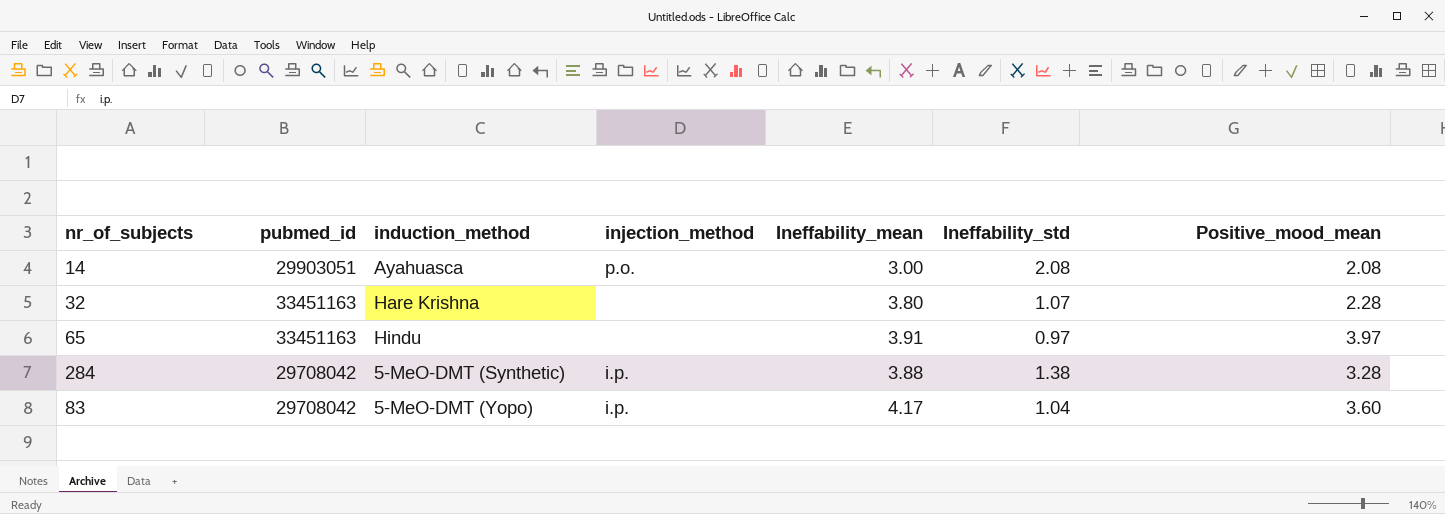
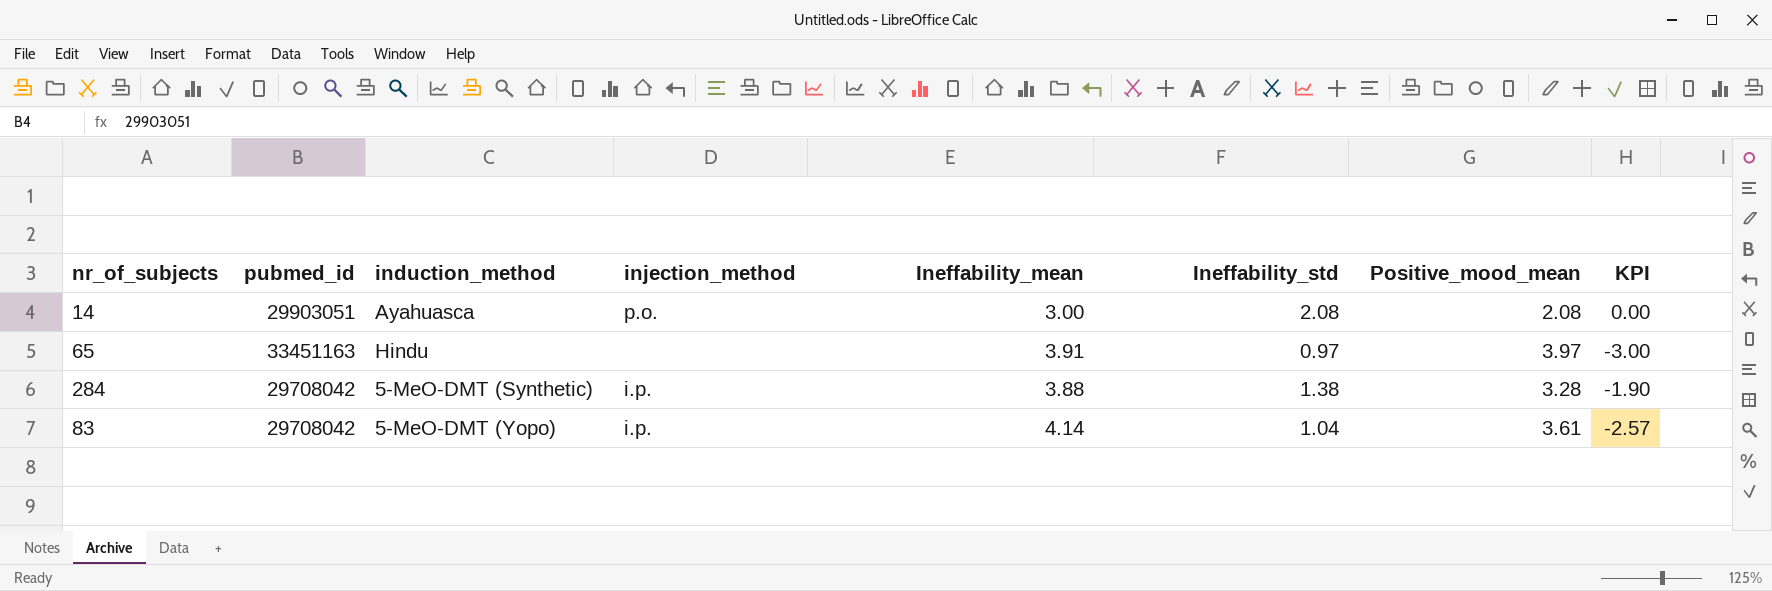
column KPI | formula: none -> [Ineffability_std] - [Positive_mood_mean]
row 32: 33451163 | Hare Krishna | none | 3.80 | 1.07 | 2.28 -> none
83 | Ineffability_mean: 4.17 -> 4.14
83 | Positive_mood_mean: 3.60 -> 3.61

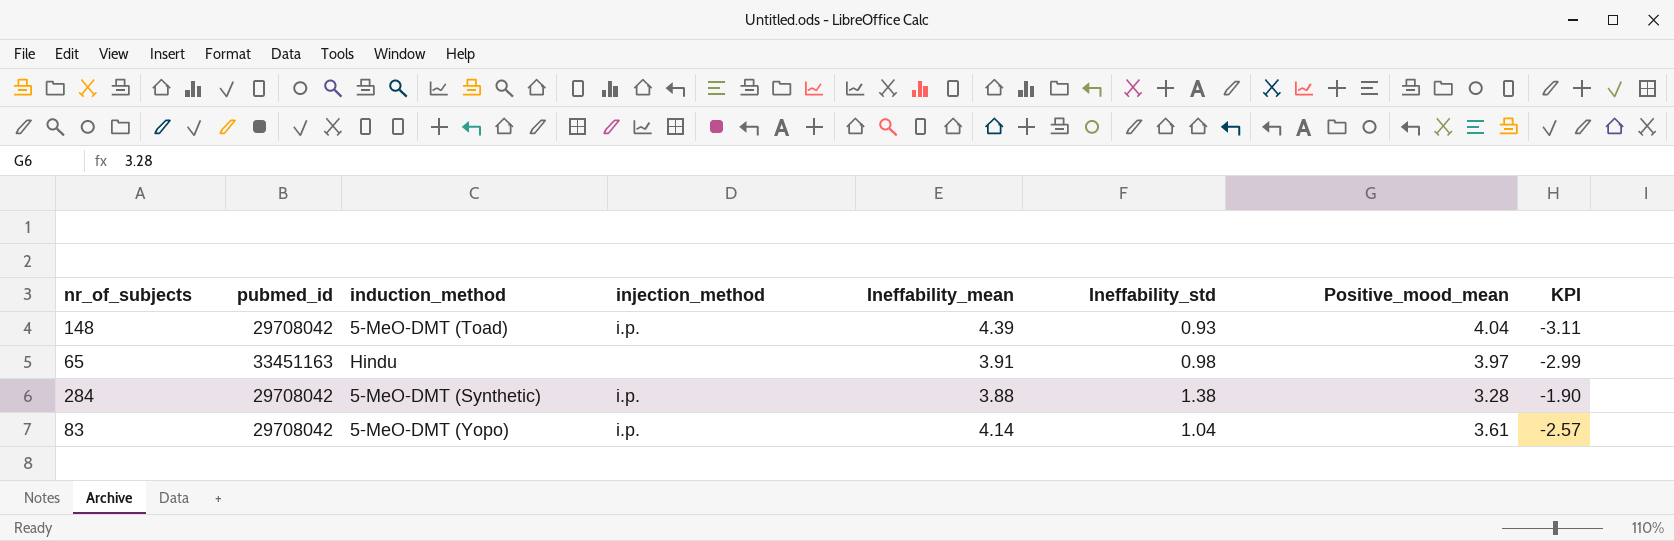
row 14: 29903051 | Ayahuasca | p.o. | 3.00 | 2.08 | 2.08 | 0.00 -> none
row 148: none -> 29708042 | 5-MeO-DMT (Toad) | i.p. | 4.39 | 0.93 | 4.04 | -3.11
65 | Ineffability_std: 0.97 -> 0.98
65 | KPI: -3.00 -> -2.99

